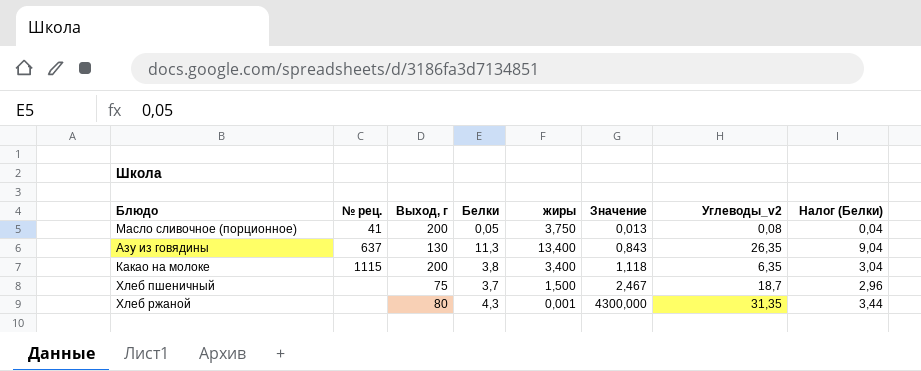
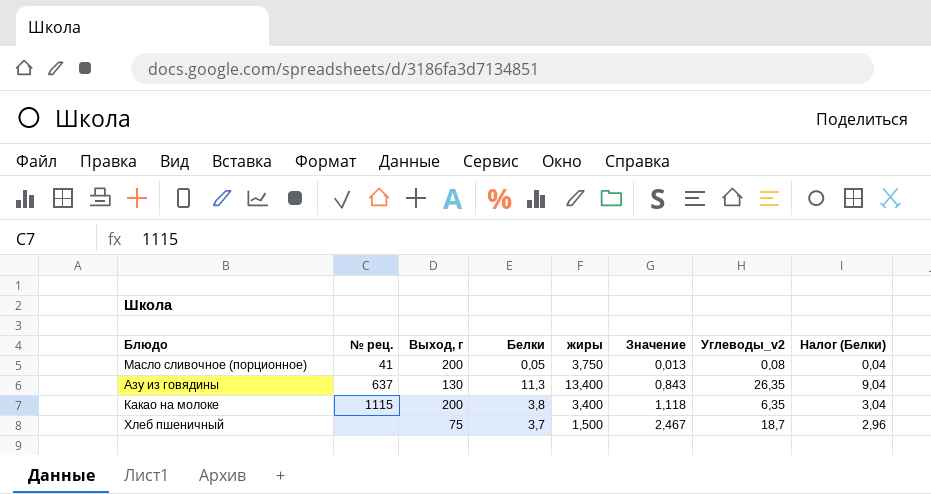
row Хлеб ржаной: none | 80 | 4,3 | 0,001 | 4300,000 | 31,35 | 3,44 -> none

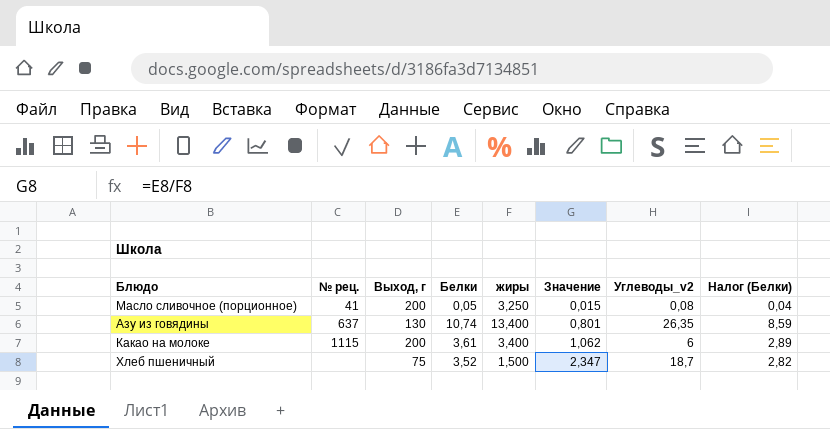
Масло сливочное (порционное) | жиры: 3,750 -> 3,250
Масло сливочное (порционное) | Значение: 0,013 -> 0,015
Азу из говядины | Белки: 11,3 -> 10,74
Азу из говядины | Значение: 0,843 -> 0,801
Азу из говядины | Налог (Белки): 9,04 -> 8,59
Какао на молоке | Белки: 3,8 -> 3,61
Какао на молоке | Значение: 1,118 -> 1,062
Какао на молоке | Углеводы_v2: 6,35 -> 6
Какао на молоке | Налог (Белки): 3,04 -> 2,89
Хлеб пшеничный | Белки: 3,7 -> 3,52
Хлеб пшеничный | Значение: 2,467 -> 2,347
Хлеб пшеничный | Налог (Белки): 2,96 -> 2,82

